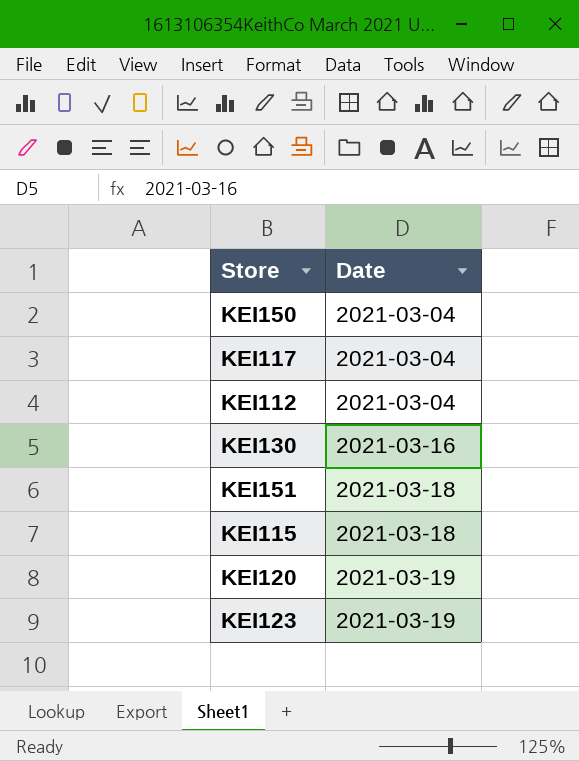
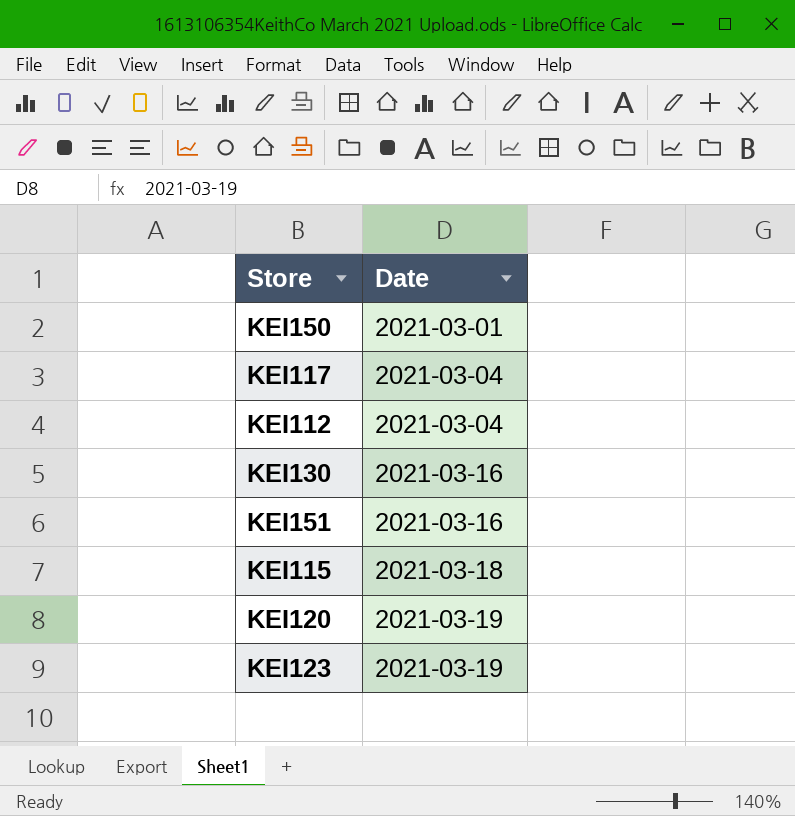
KEI150 | Date: 2021-03-04 -> 2021-03-01
KEI151 | Date: 2021-03-18 -> 2021-03-16

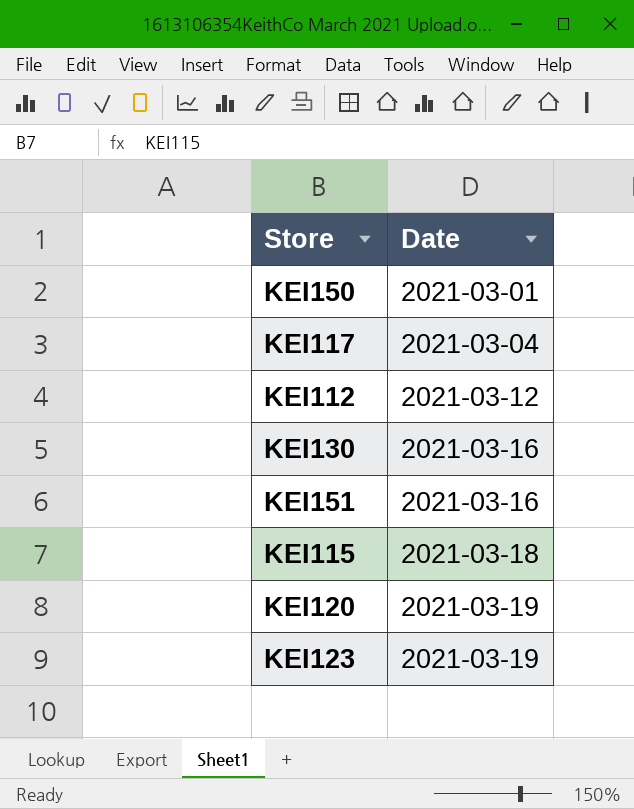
KEI112 | Date: 2021-03-04 -> 2021-03-12

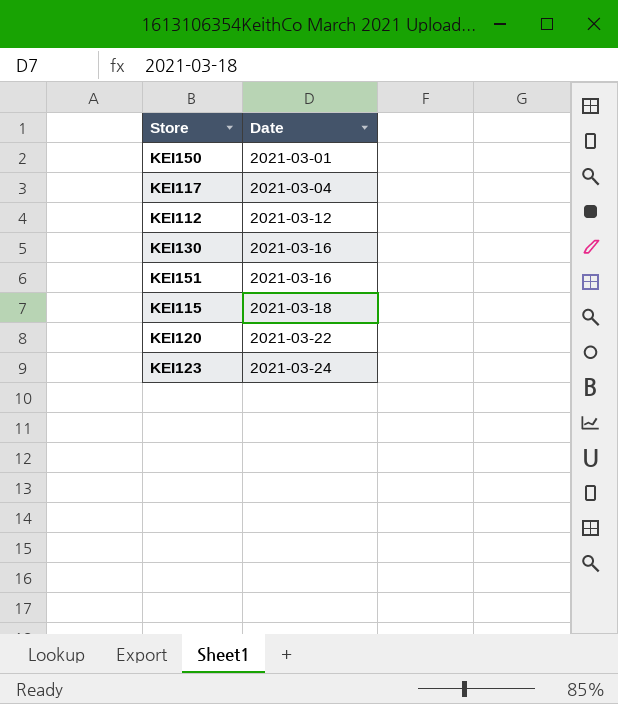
KEI120 | Date: 2021-03-19 -> 2021-03-22
KEI123 | Date: 2021-03-19 -> 2021-03-24

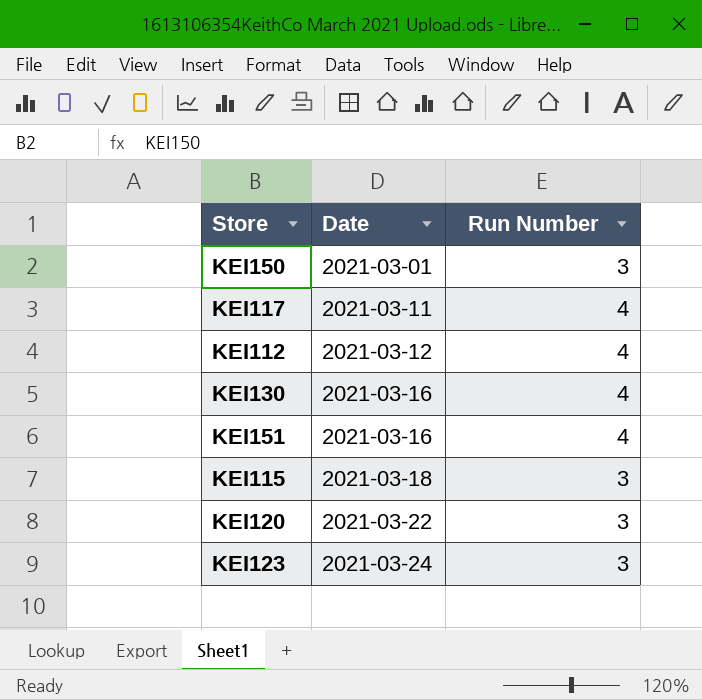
column Run Number | position: none -> 3
KEI117 | Date: 2021-03-04 -> 2021-03-11

